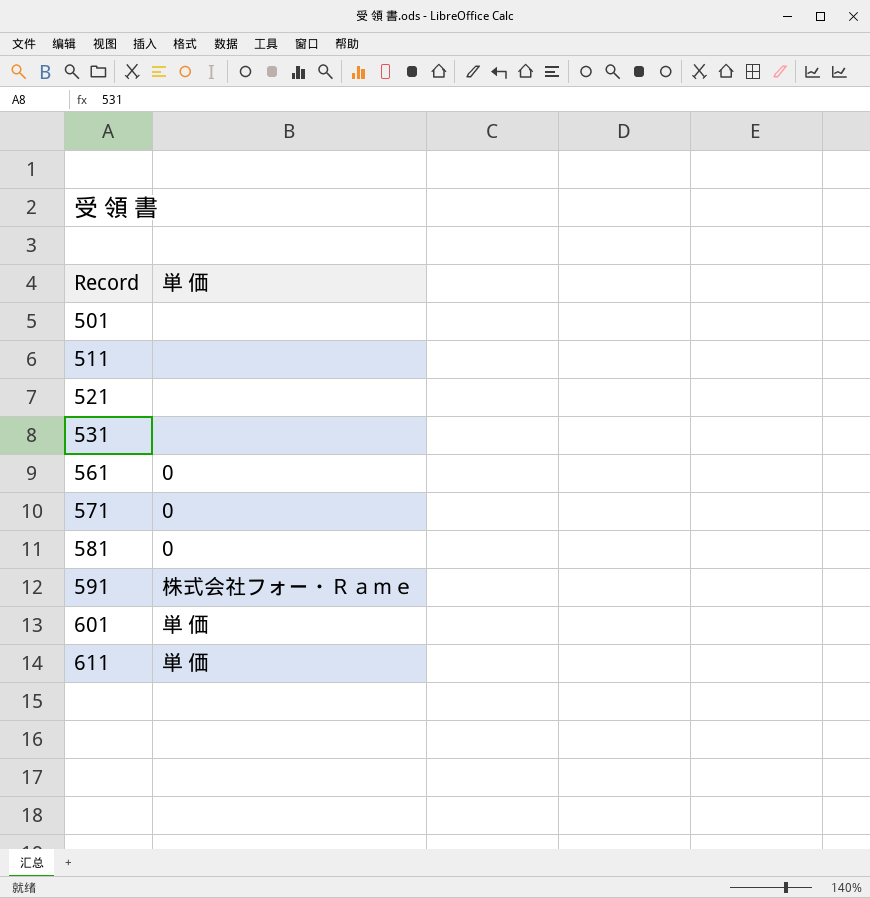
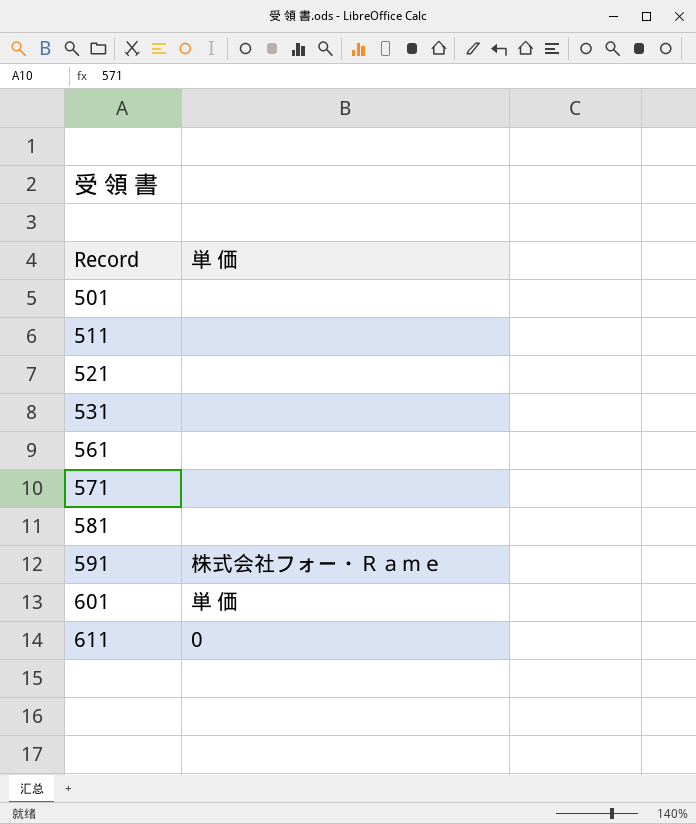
561 | 単 価: 0 -> none
571 | 単 価: 0 -> none
581 | 単 価: 0 -> none
611 | 単 価: 単 価 -> 0

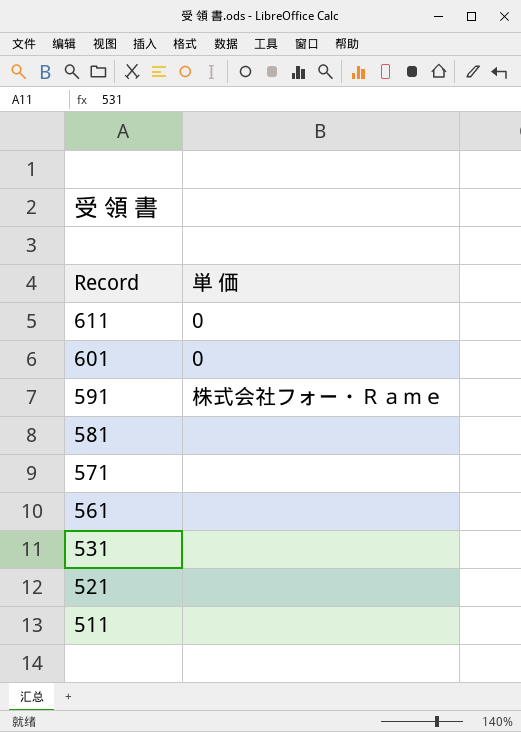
row order: Record ascending -> Record descending
row 501: none -> none
601 | 単 価: 単 価 -> 0

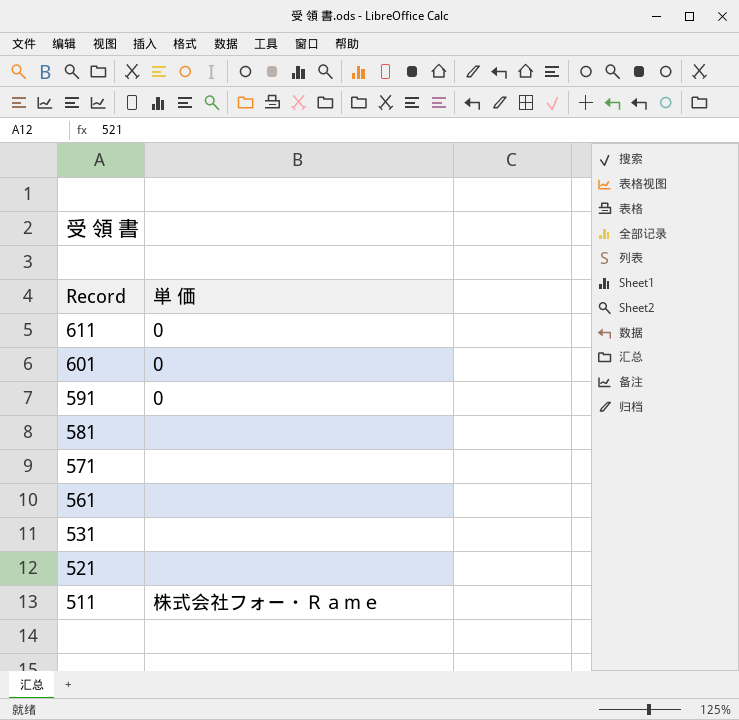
591 | 単 価: 株式会社フォー・Ｒａｍｅ -> 0
511 | 単 価: none -> 株式会社フォー・Ｒａｍｅ

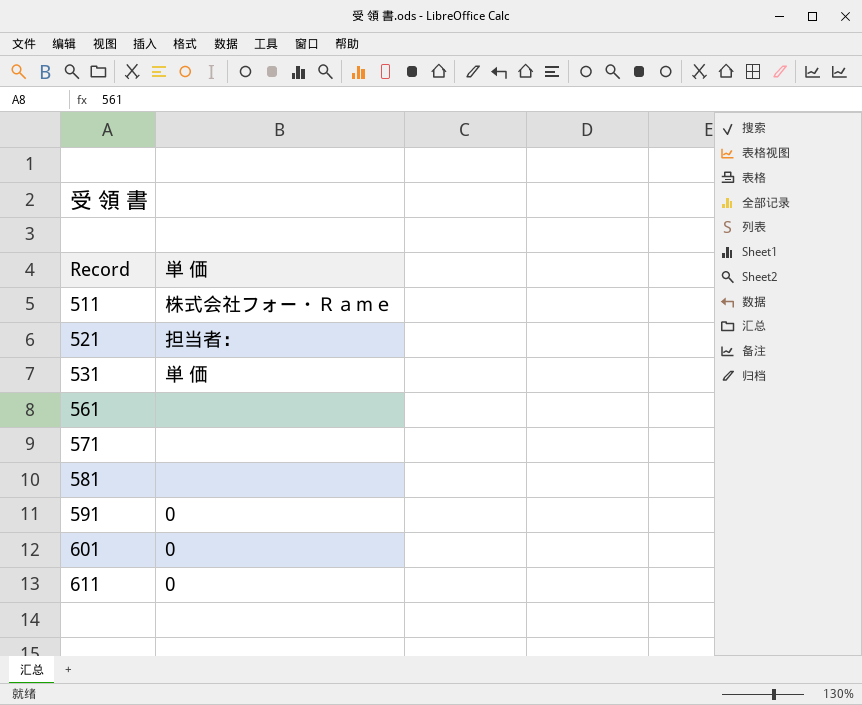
row order: Record descending -> Record ascending
521 | 単 価: none -> 担当者：
531 | 単 価: none -> 単 価

